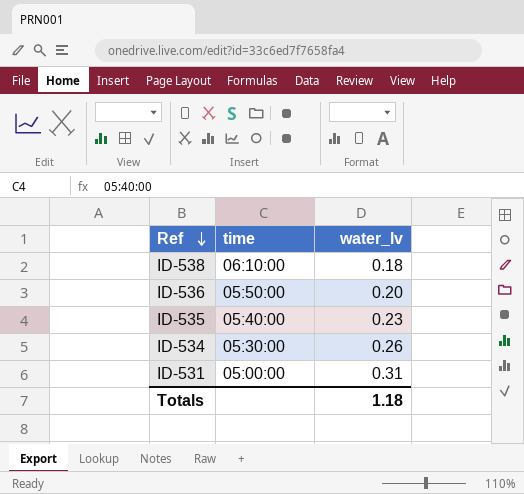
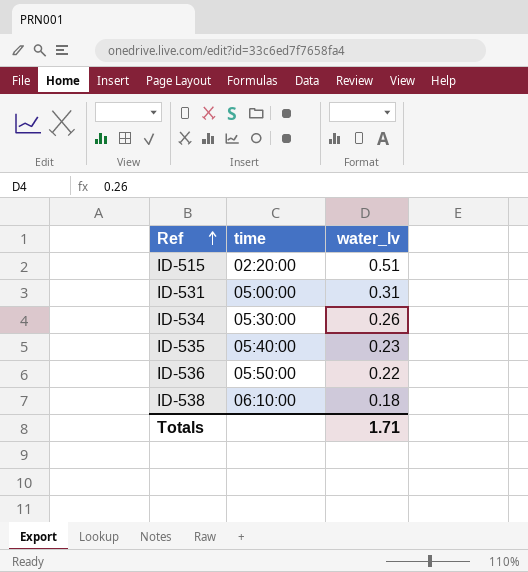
row order: Ref descending -> Ref ascending
row ID-515: none -> 02:20:00 | 0.51
ID-536 | water_lv: 0.20 -> 0.22
Totals | water_lv: 1.18 -> 1.71

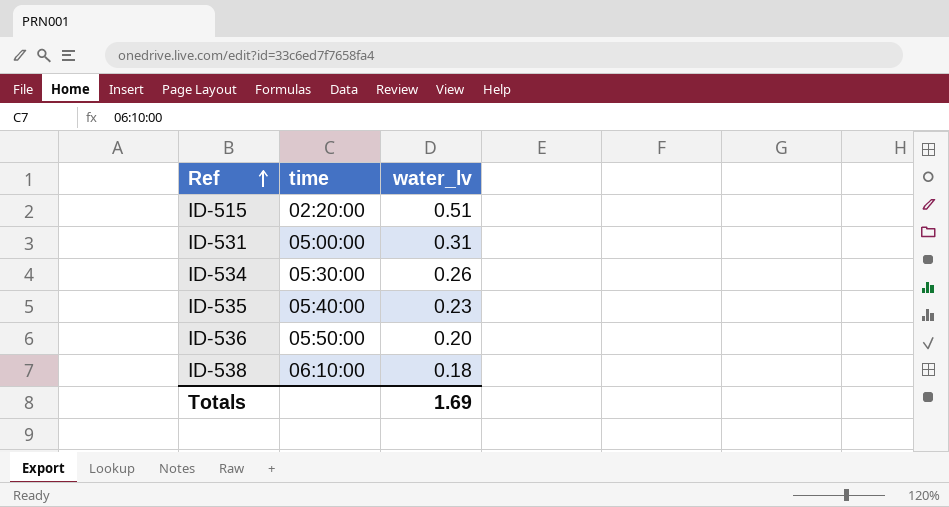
ID-536 | water_lv: 0.22 -> 0.20
Totals | water_lv: 1.71 -> 1.69

